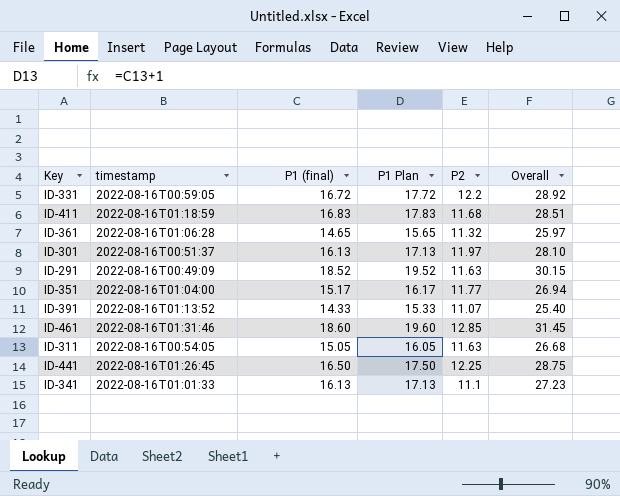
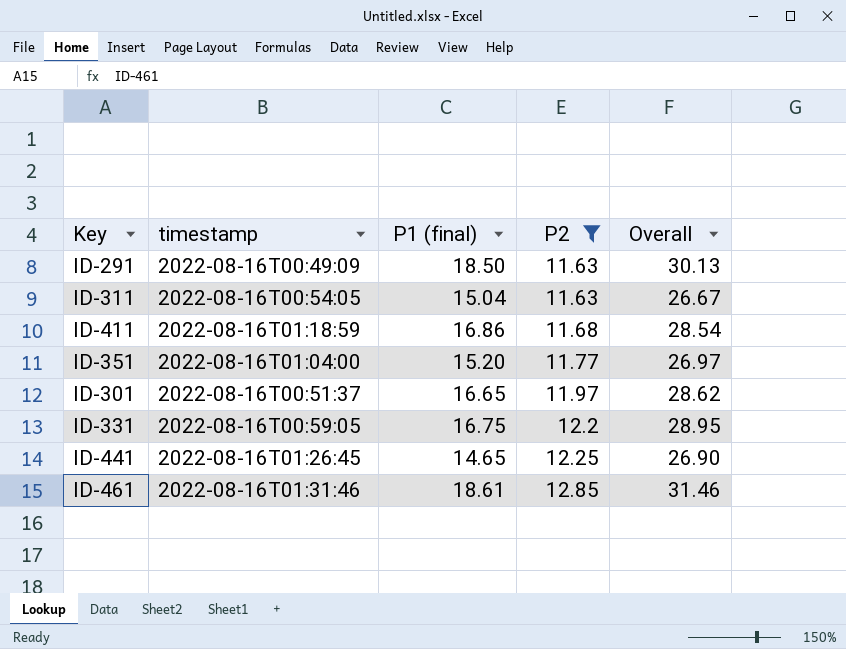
filter: none -> P2 >= 11.63
row order: none -> P2 ascending
column P1 Plan | formula: [P1 (final)] + 1 -> none
ID-291 | P1 (final): 18.52 -> 18.50
ID-291 | Overall: 30.15 -> 30.13
ID-311 | P1 (final): 15.05 -> 15.04
ID-311 | Overall: 26.68 -> 26.67
ID-411 | P1 (final): 16.83 -> 16.86
ID-411 | Overall: 28.51 -> 28.54
ID-351 | P1 (final): 15.17 -> 15.20
ID-351 | Overall: 26.94 -> 26.97
ID-301 | P1 (final): 16.13 -> 16.65
ID-301 | Overall: 28.10 -> 28.62
ID-331 | P1 (final): 16.72 -> 16.75
ID-331 | Overall: 28.92 -> 28.95
ID-441 | P1 (final): 16.50 -> 14.65
ID-441 | Overall: 28.75 -> 26.90
ID-461 | P1 (final): 18.60 -> 18.61
ID-461 | Overall: 31.45 -> 31.46

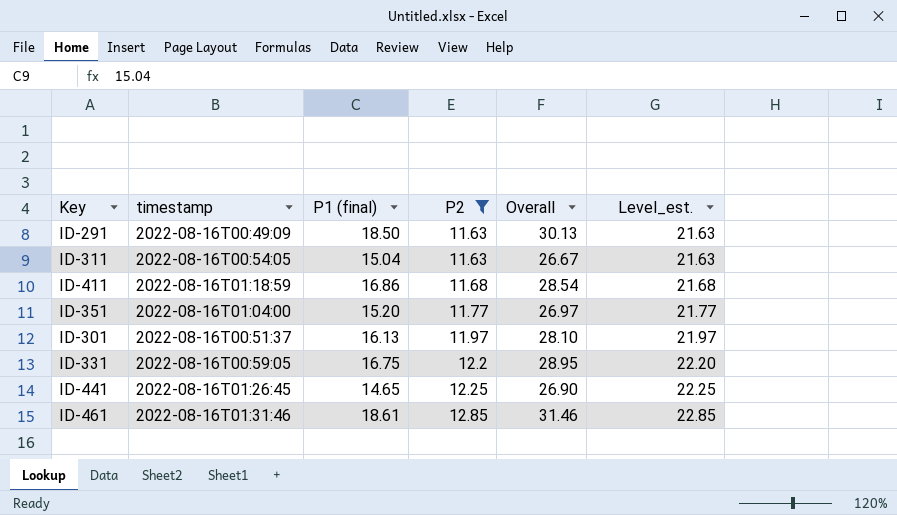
column Level_est. | formula: none -> [P2] + 10
ID-301 | P1 (final): 16.65 -> 16.13
ID-301 | Overall: 28.62 -> 28.10

